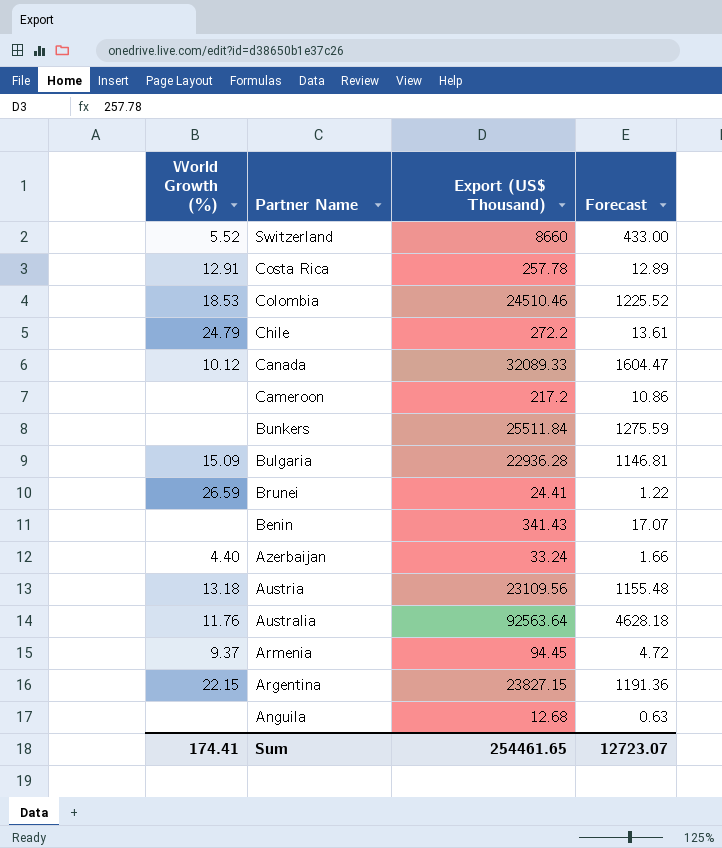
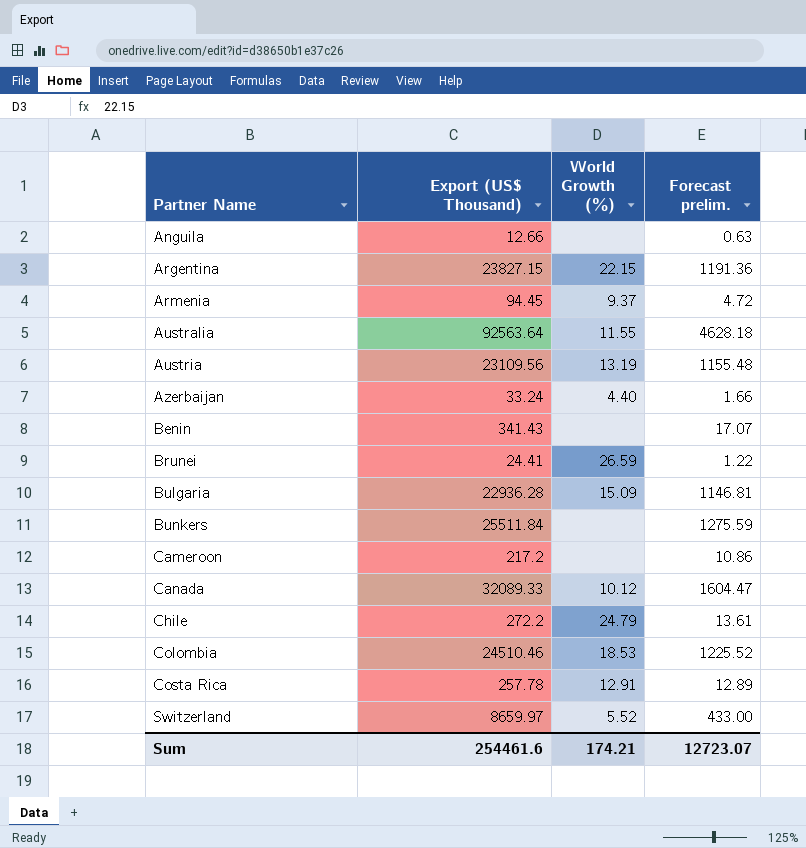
row order: Partner Name descending -> Partner Name ascending
column World Growth (%) | position: 1 -> 3
column name: Forecast -> Forecast prelim.
Anguila | Export (US$ Thousand): 12.68 -> 12.66
Australia | World Growth (%): 11.76 -> 11.55
Austria | World Growth (%): 13.18 -> 13.19
Switzerland | Export (US$ Thousand): 8660 -> 8659.97
Sum | Export (US$ Thousand): 254461.65 -> 254461.6
Sum | World Growth (%): 174.41 -> 174.21

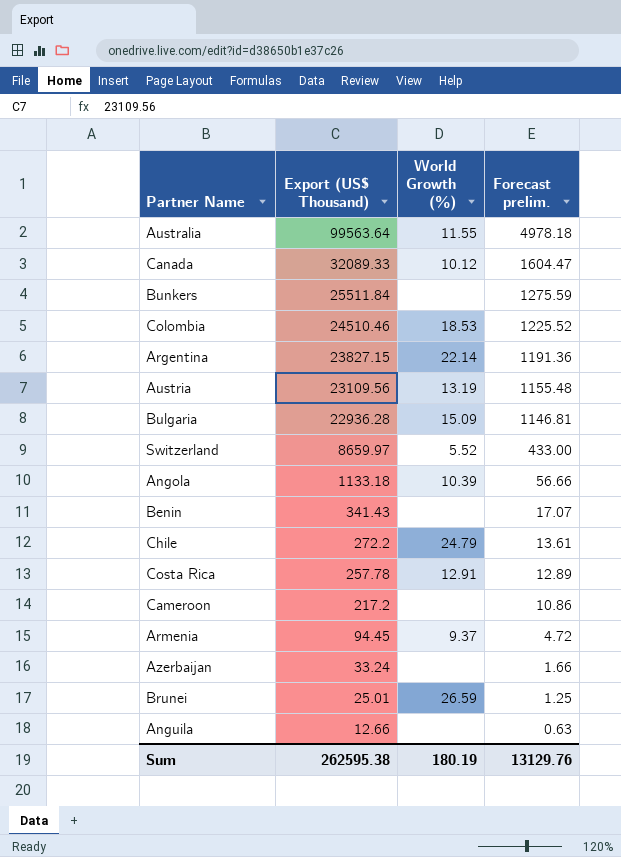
row order: Partner Name ascending -> Export (US$ Thousand) descending
Australia | Export (US$ Thousand): 92563.64 -> 99563.64
Australia | Forecast prelim.: 4628.18 -> 4978.18
Argentina | World Growth (%): 22.15 -> 22.14
row Angola: none -> 1133.18 | 10.39 | 56.66
Azerbaijan | World Growth (%): 4.40 -> none
Brunei | Export (US$ Thousand): 24.41 -> 25.01
Brunei | Forecast prelim.: 1.22 -> 1.25
Sum | Export (US$ Thousand): 254461.6 -> 262595.38
Sum | World Growth (%): 174.21 -> 180.19
Sum | Forecast prelim.: 12723.07 -> 13129.76

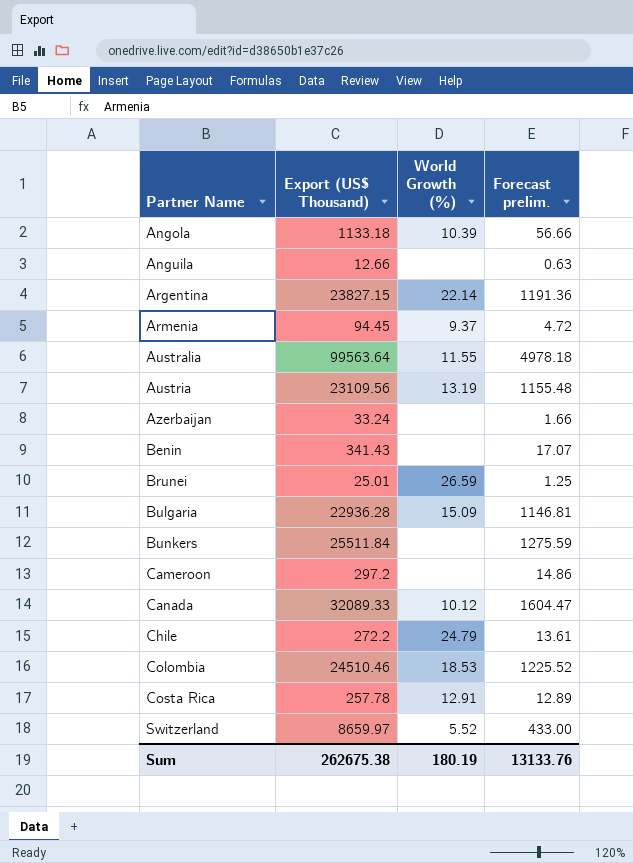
row order: Export (US$ Thousand) descending -> Partner Name ascending
Cameroon | Export (US$ Thousand): 217.2 -> 297.2
Cameroon | Forecast prelim.: 10.86 -> 14.86
Sum | Export (US$ Thousand): 262595.38 -> 262675.38
Sum | Forecast prelim.: 13129.76 -> 13133.76

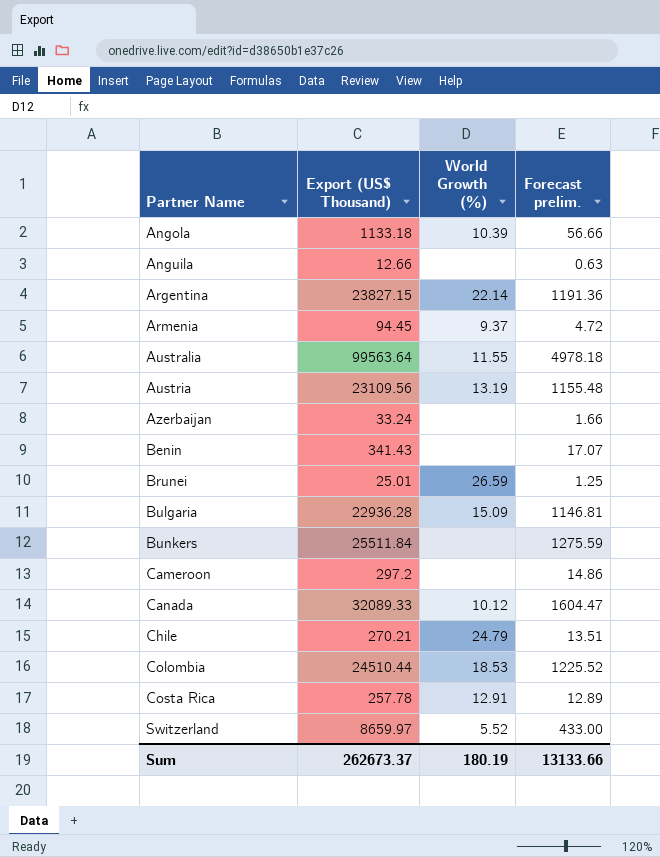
Chile | Export (US$ Thousand): 272.2 -> 270.21
Chile | Forecast prelim.: 13.61 -> 13.51
Colombia | Export (US$ Thousand): 24510.46 -> 24510.44
Sum | Export (US$ Thousand): 262675.38 -> 262673.37
Sum | Forecast prelim.: 13133.76 -> 13133.66

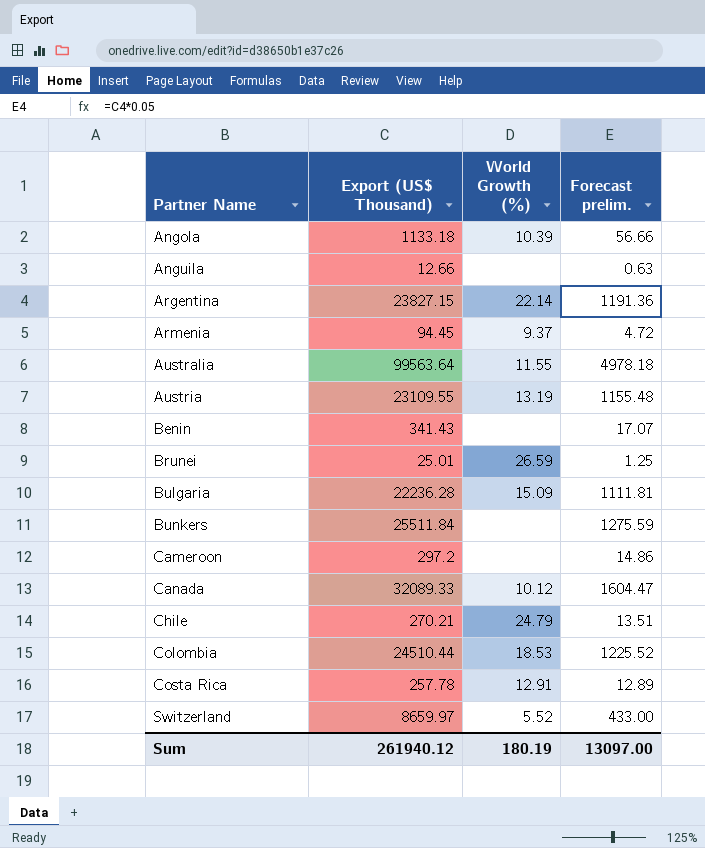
row Azerbaijan: 33.24 | none | 1.66 -> none
Austria | Export (US$ Thousand): 23109.56 -> 23109.55
Bulgaria | Export (US$ Thousand): 22936.28 -> 22236.28
Bulgaria | Forecast prelim.: 1146.81 -> 1111.81
Sum | Export (US$ Thousand): 262673.37 -> 261940.12
Sum | Forecast prelim.: 13133.66 -> 13097.00

